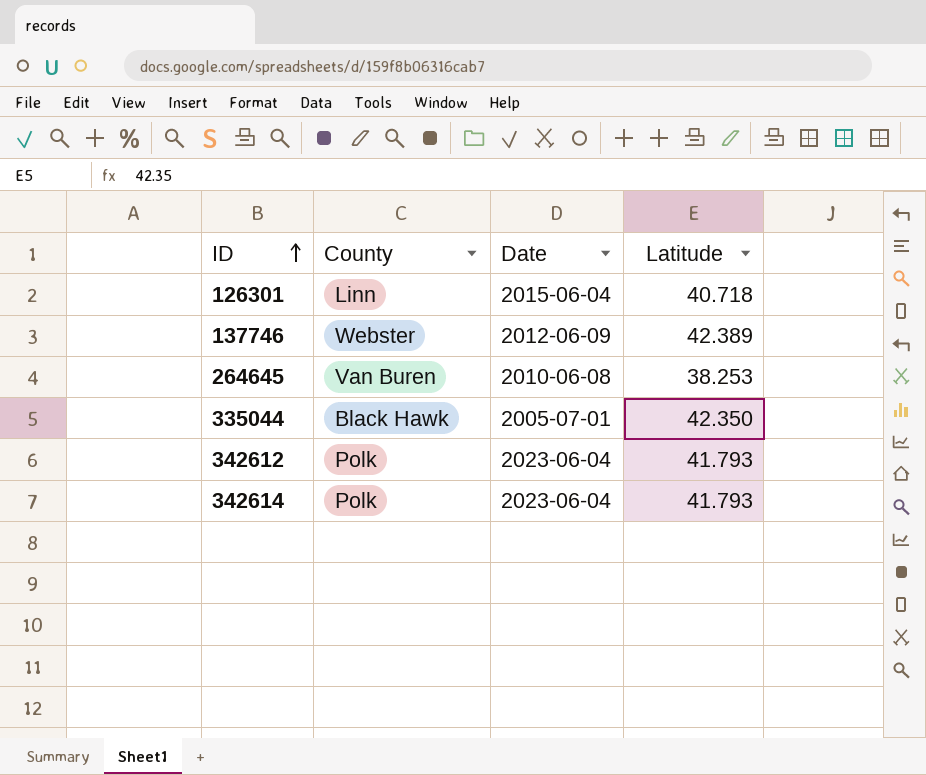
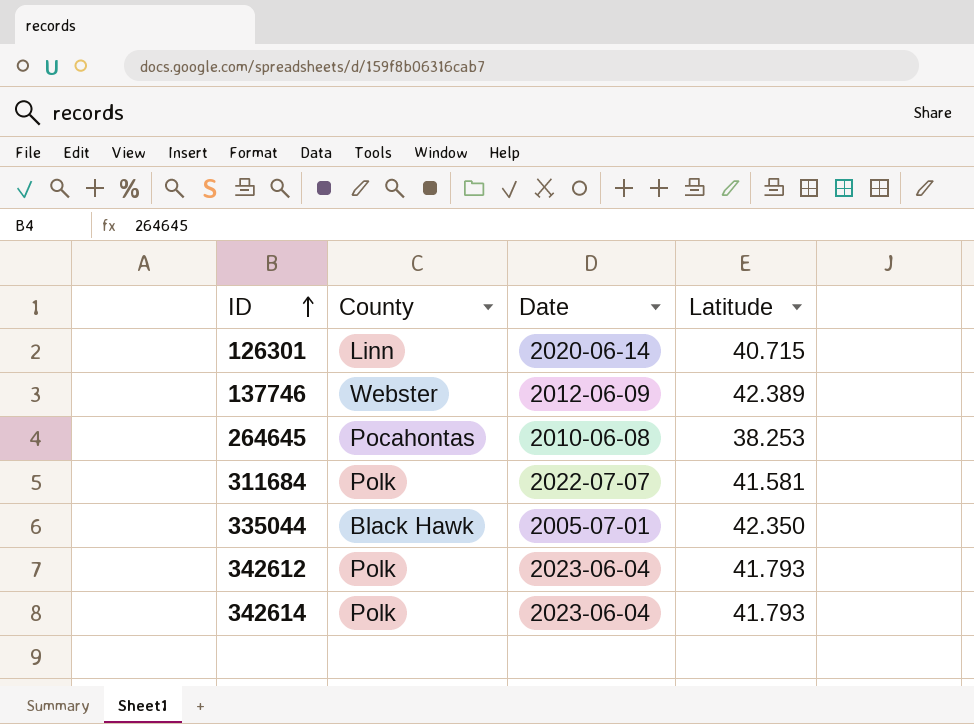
126301 | Date: 2015-06-04 -> 2020-06-14
126301 | Latitude: 40.718 -> 40.715
264645 | County: Van Buren -> Pocahontas
row 311684: none -> Polk | 2022-07-07 | 41.581

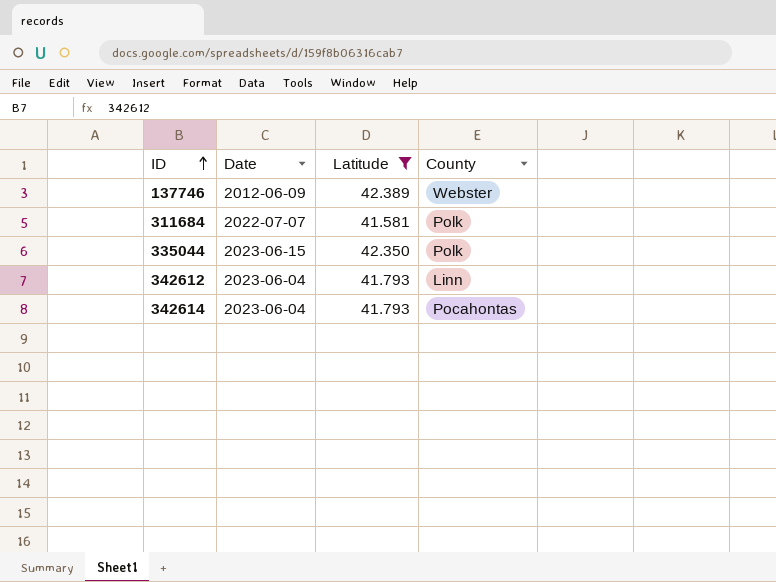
filter: none -> Latitude >= 41.581
column County | position: 2 -> 4
335044 | Date: 2005-07-01 -> 2023-06-15
335044 | County: Black Hawk -> Polk
342612 | County: Polk -> Linn
342614 | County: Polk -> Pocahontas

